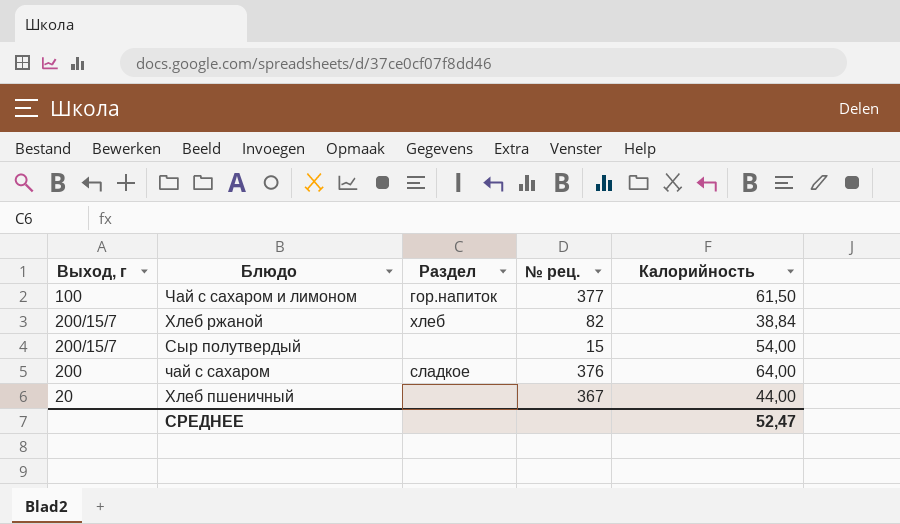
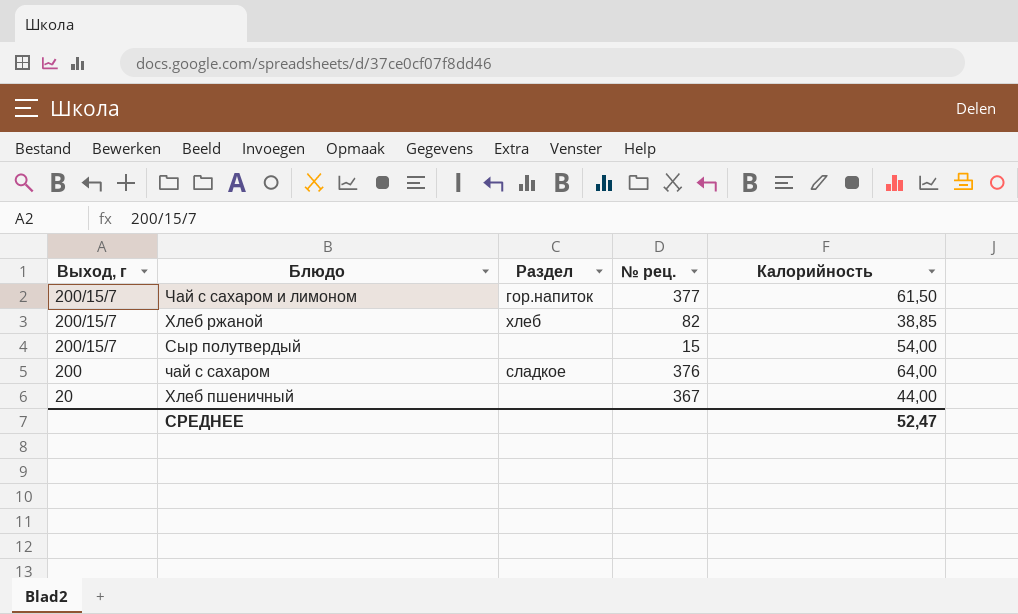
Чай с сахаром и лимоном | Выход, г: 100 -> 200/15/7
Хлеб ржаной | Калорийность: 38,84 -> 38,85

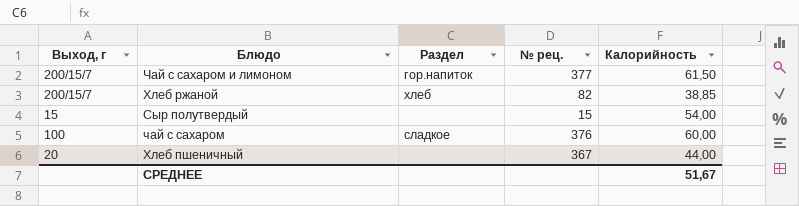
Сыр полутвердый | Выход, г: 200/15/7 -> 15
чай с сахаром | Выход, г: 200 -> 100
чай с сахаром | Калорийность: 64,00 -> 60,00
СРЕДНЕЕ | Калорийность: 52,47 -> 51,67

